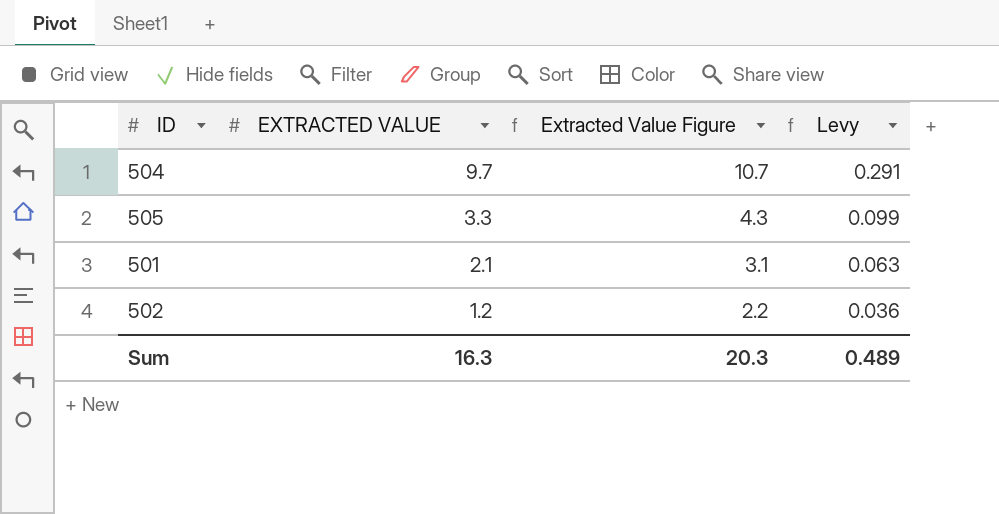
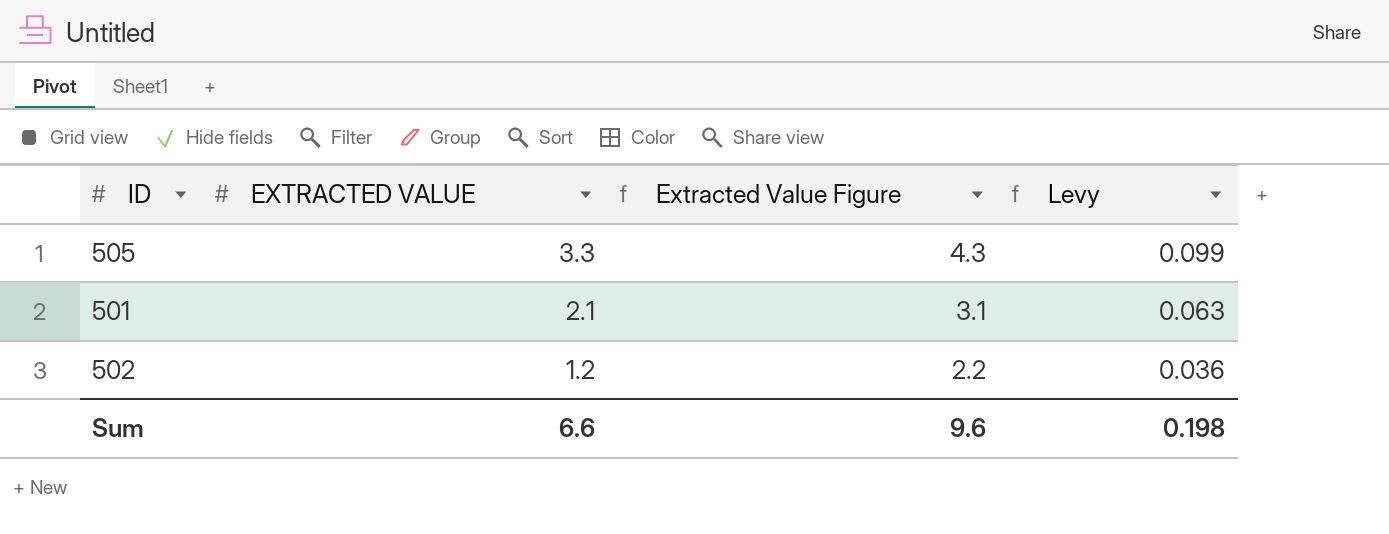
row 504: 9.7 | 10.7 | 0.291 -> none
Sum | EXTRACTED VALUE: 16.3 -> 6.6
Sum | Extracted Value Figure: 20.3 -> 9.6
Sum | Levy: 0.489 -> 0.198

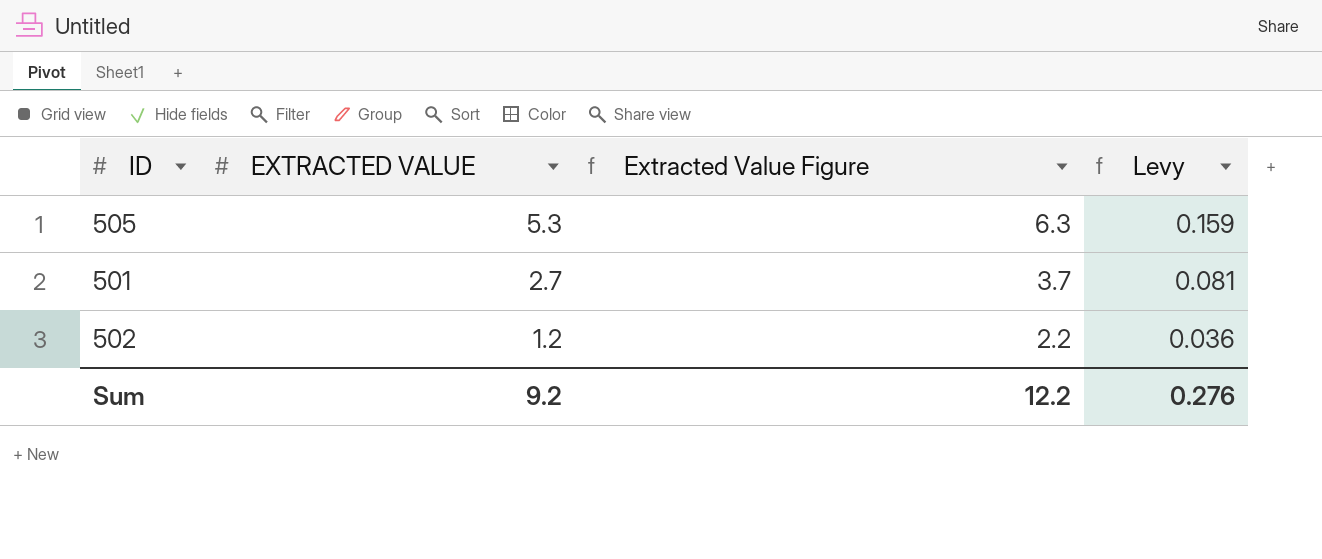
505 | EXTRACTED VALUE: 3.3 -> 5.3
505 | Extracted Value Figure: 4.3 -> 6.3
505 | Levy: 0.099 -> 0.159
501 | EXTRACTED VALUE: 2.1 -> 2.7
501 | Extracted Value Figure: 3.1 -> 3.7
501 | Levy: 0.063 -> 0.081
Sum | EXTRACTED VALUE: 6.6 -> 9.2
Sum | Extracted Value Figure: 9.6 -> 12.2
Sum | Levy: 0.198 -> 0.276

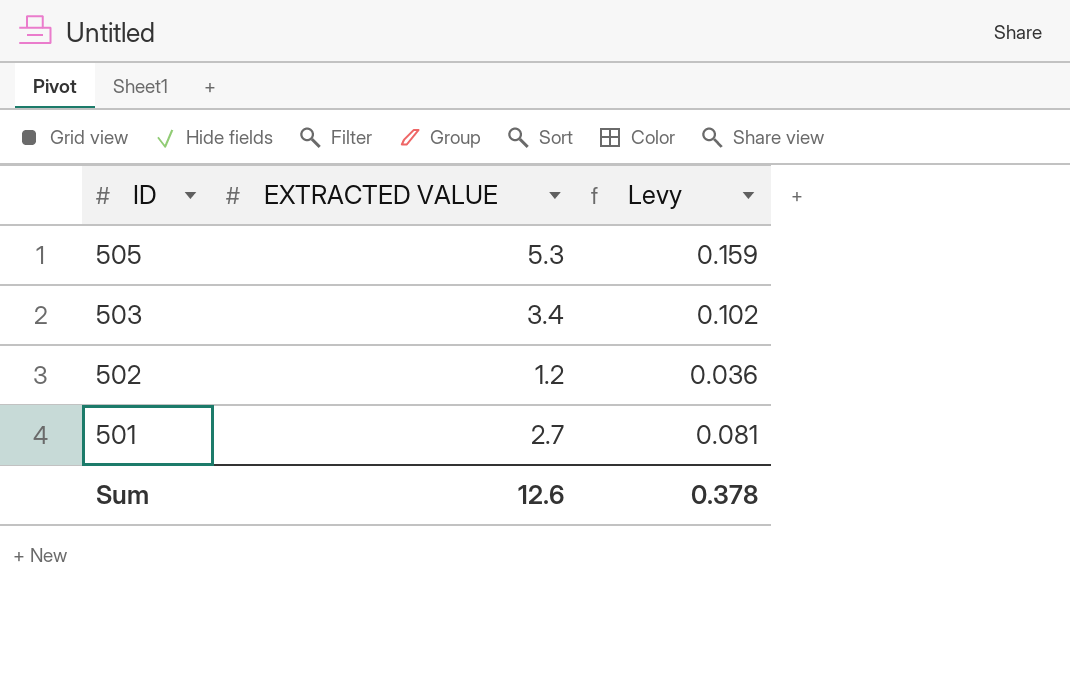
row order: EXTRACTED VALUE descending -> ID descending
column Extracted Value Figure | formula: [EXTRACTED VALUE] + 1 -> none
row 503: none -> 3.4 | 0.102
Sum | EXTRACTED VALUE: 9.2 -> 12.6
Sum | Levy: 0.276 -> 0.378

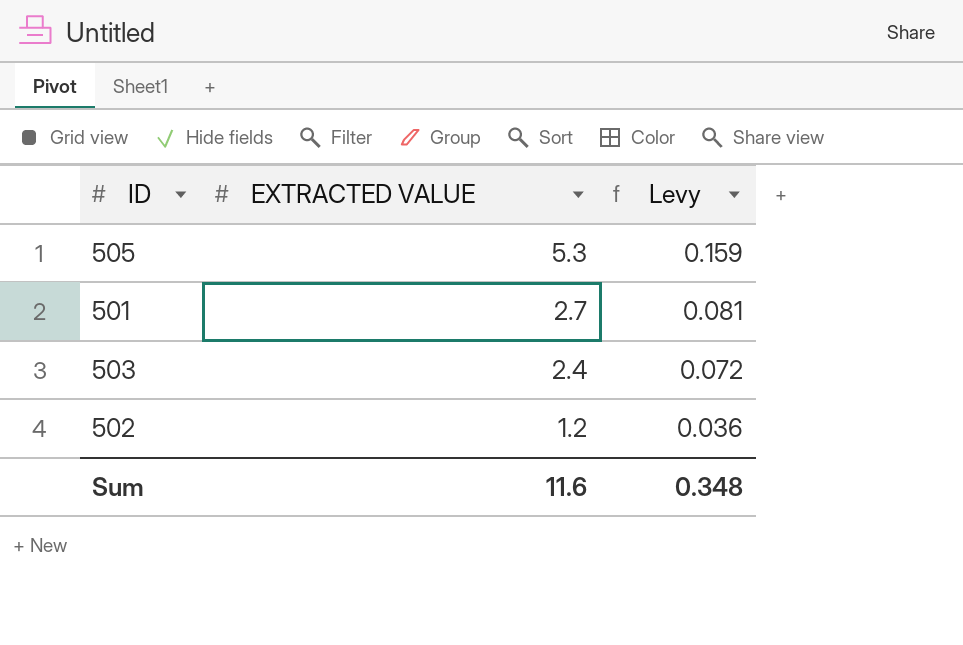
row order: ID descending -> EXTRACTED VALUE descending
503 | EXTRACTED VALUE: 3.4 -> 2.4
503 | Levy: 0.102 -> 0.072
Sum | EXTRACTED VALUE: 12.6 -> 11.6
Sum | Levy: 0.378 -> 0.348

